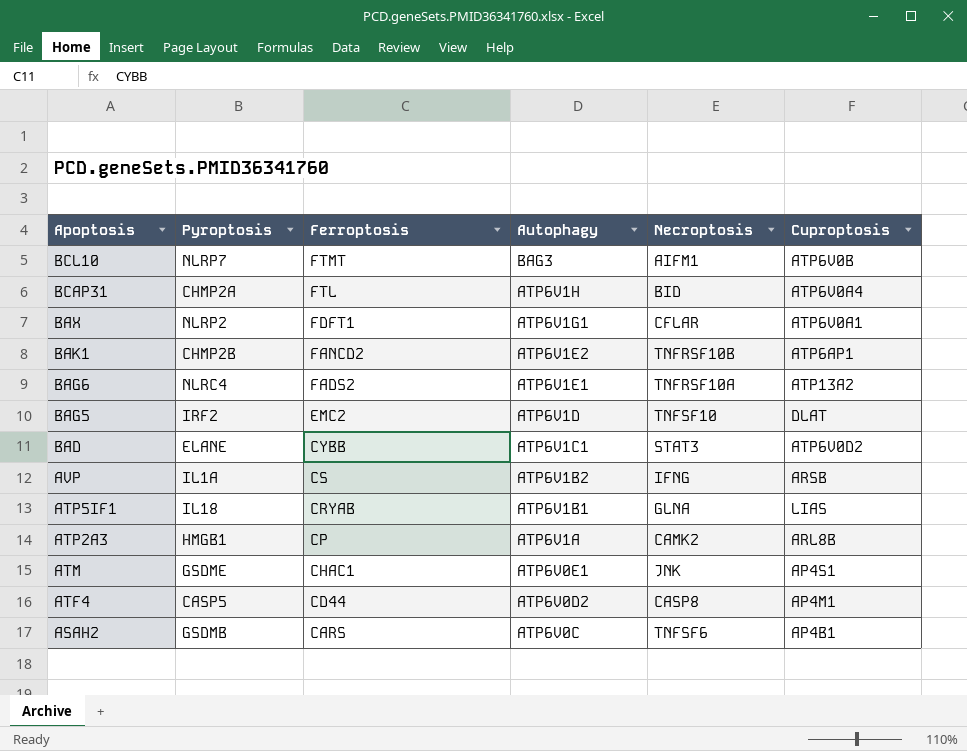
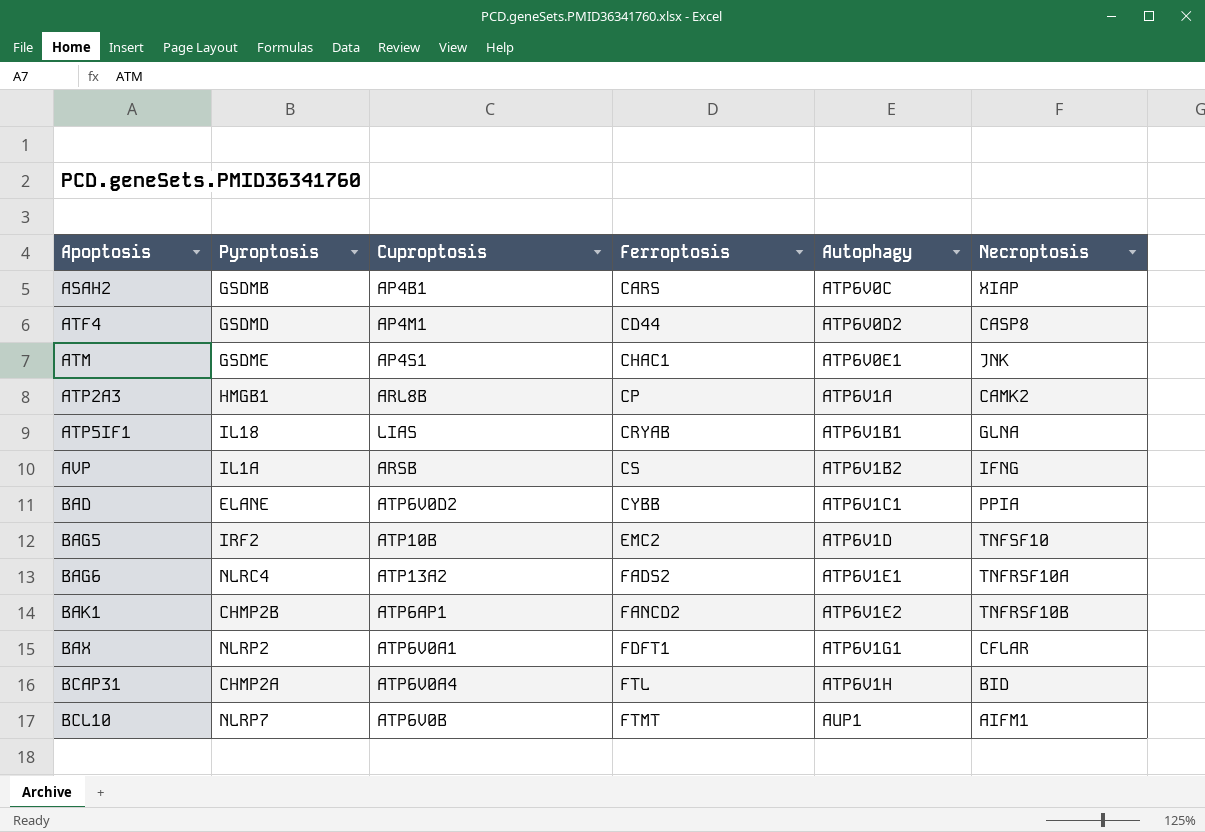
row order: Apoptosis descending -> Apoptosis ascending
column Cuproptosis | position: 6 -> 3
ASAH2 | Necroptosis: TNFSF6 -> XIAP
ATF4 | Pyroptosis: CASP5 -> GSDMD
BAD | Necroptosis: STAT3 -> PPIA
BAG5 | Cuproptosis: DLAT -> ATP10B
BCL10 | Autophagy: BAG3 -> AUP1

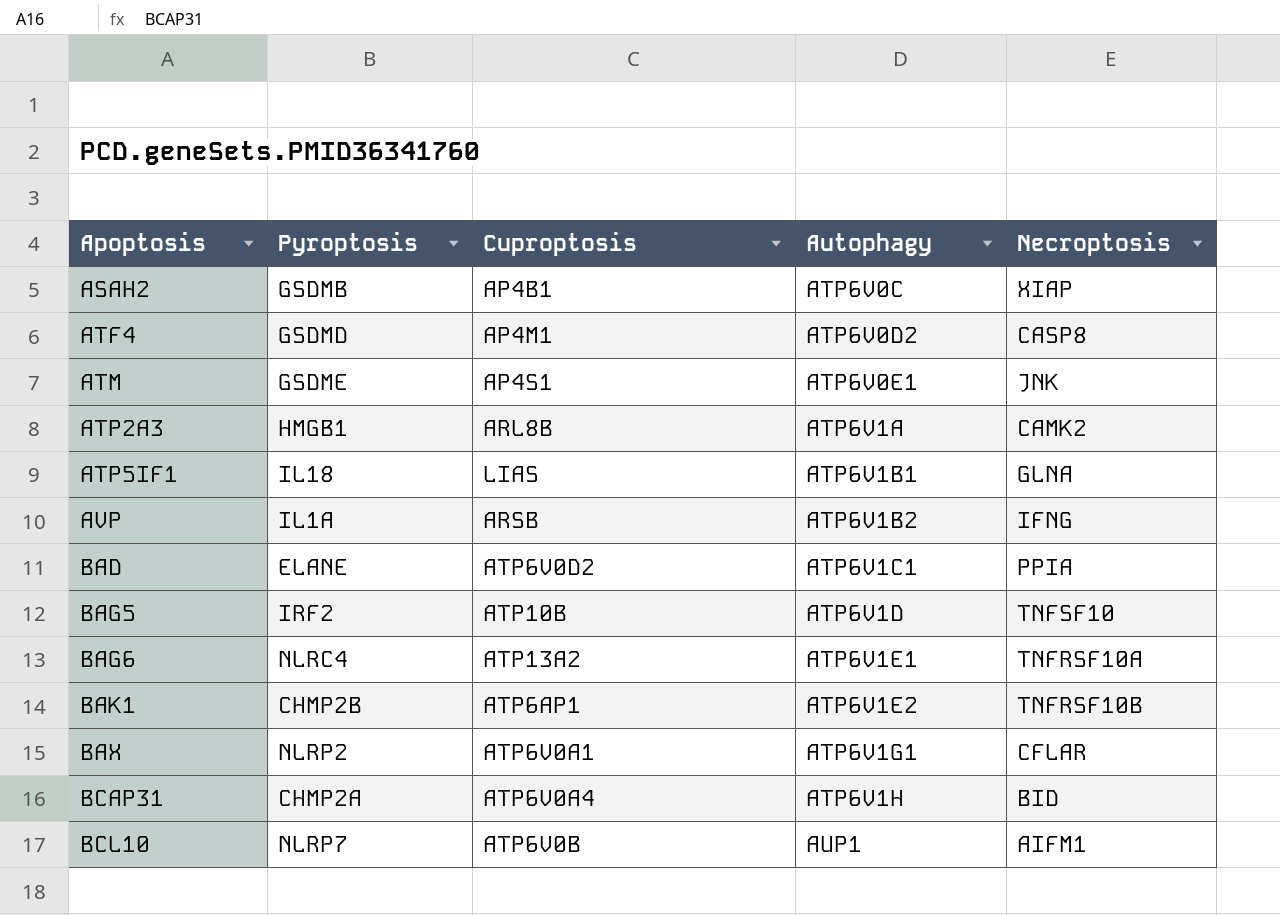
column Ferroptosis | position: 4 -> none

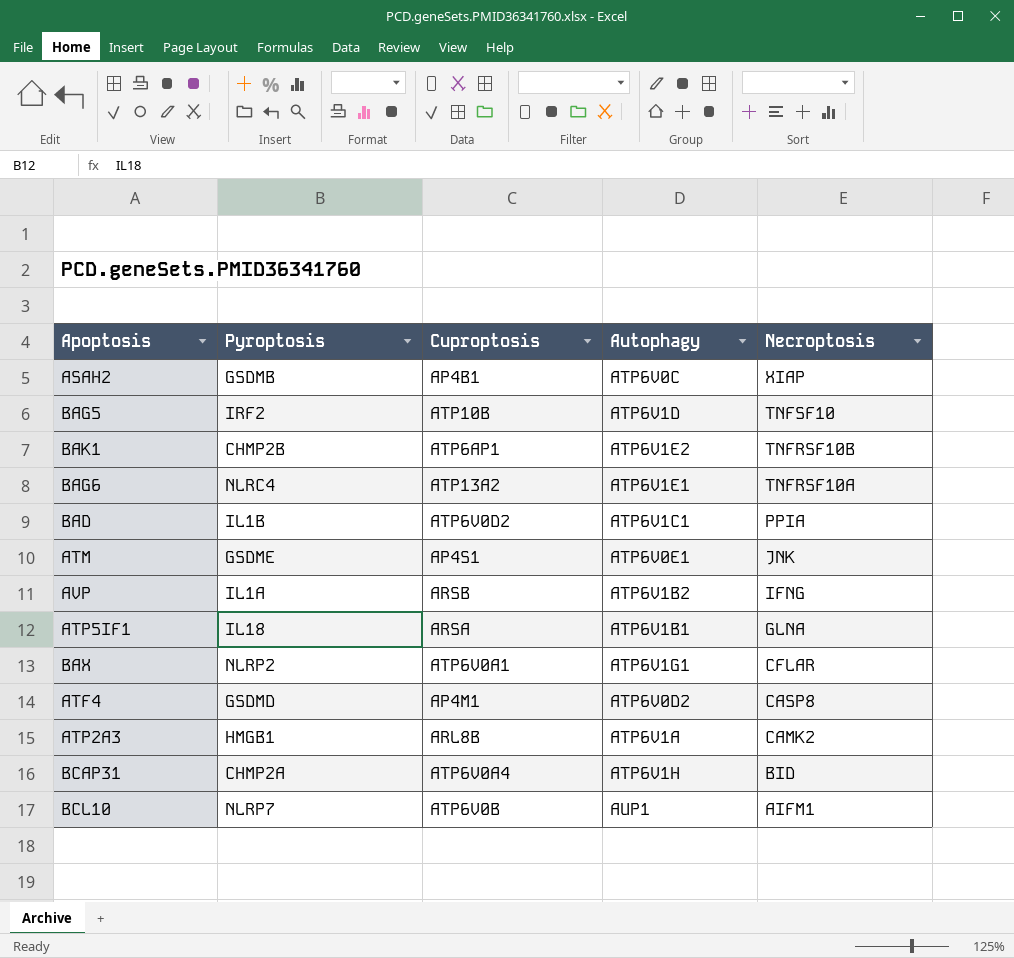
row order: Apoptosis ascending -> Necroptosis descending
BAD | Pyroptosis: ELANE -> IL1B
ATP5IF1 | Cuproptosis: LIAS -> ARSA

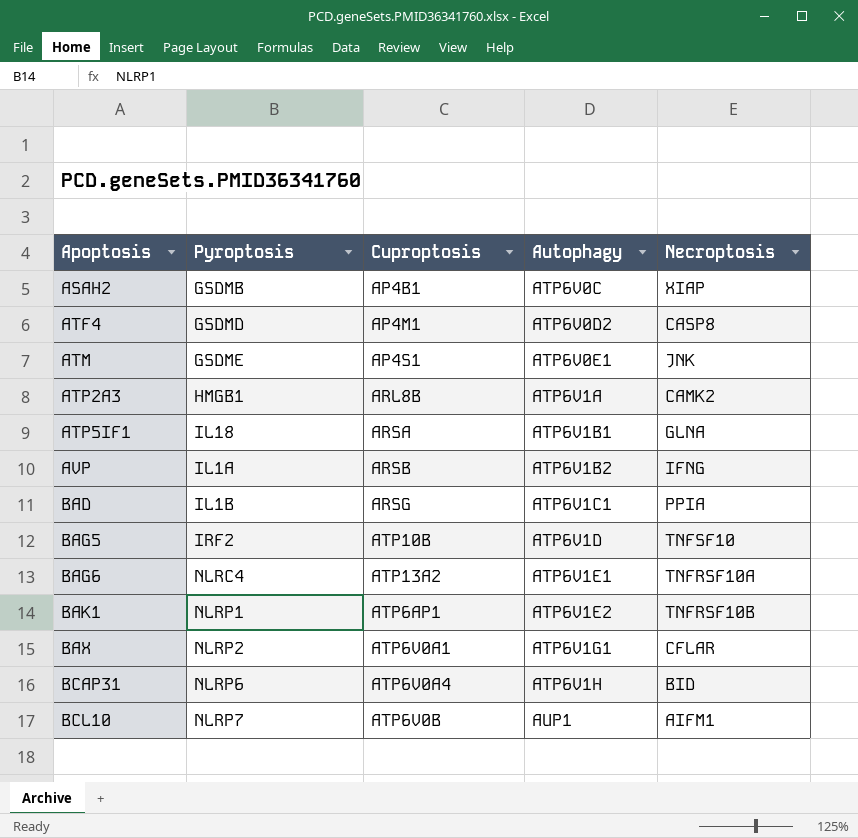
row order: Necroptosis descending -> Apoptosis ascending
BAD | Cuproptosis: ATP6V0D2 -> ARSG
BAK1 | Pyroptosis: CHMP2B -> NLRP1
BCAP31 | Pyroptosis: CHMP2A -> NLRP6

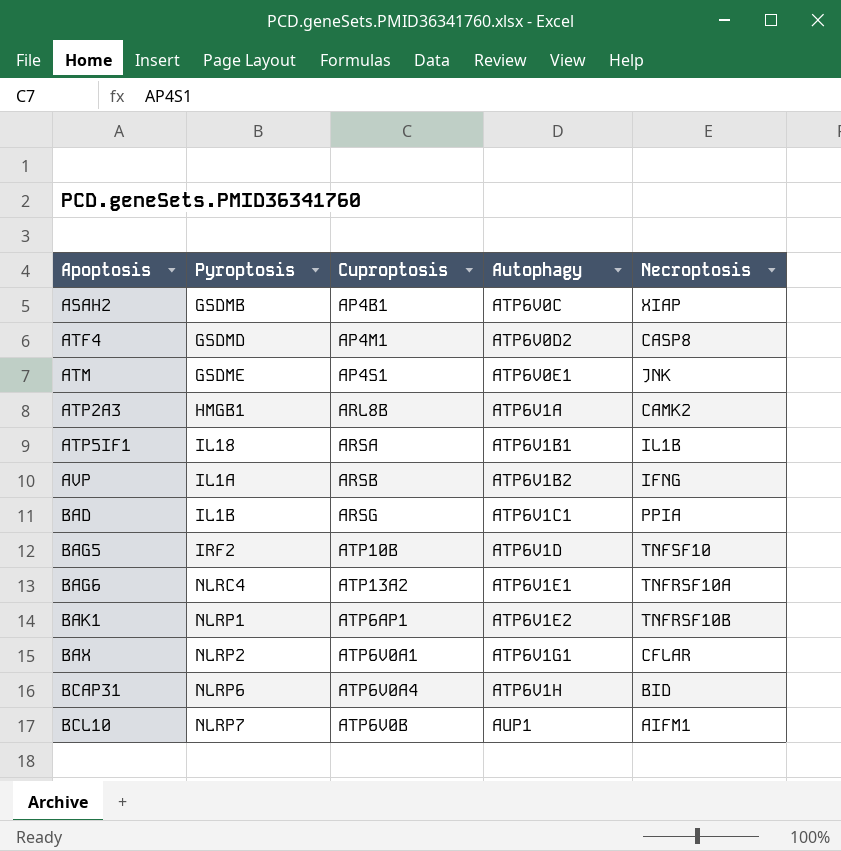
ATP5IF1 | Necroptosis: GLNA -> IL1B

